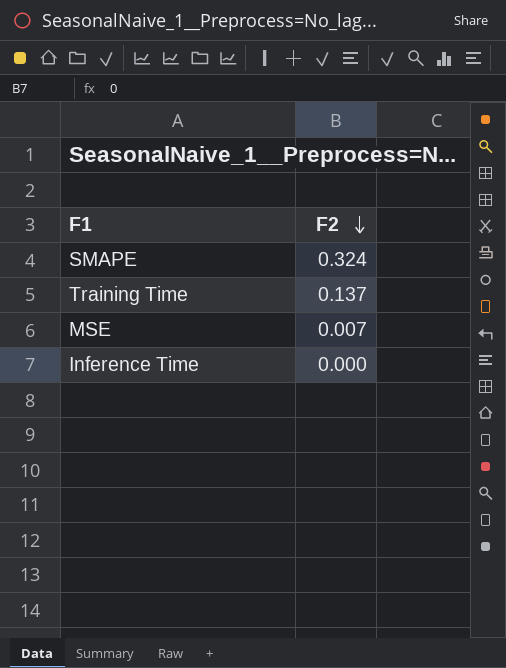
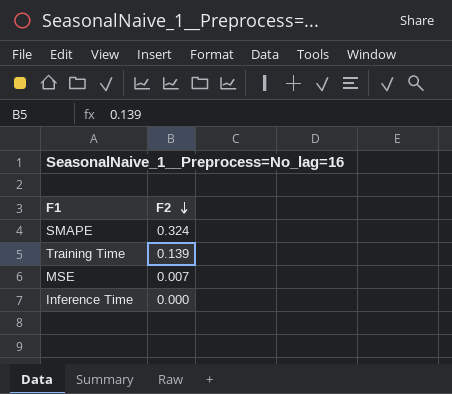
Training Time | F2: 0.137 -> 0.139

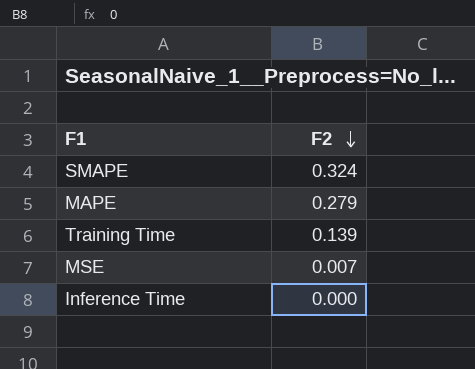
row MAPE: none -> 0.279

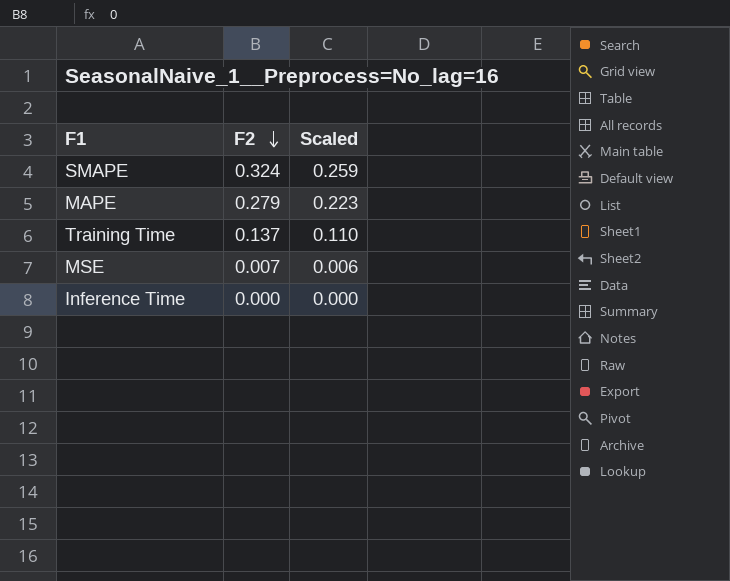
column Scaled | formula: none -> [F2] * 0.8
Training Time | F2: 0.139 -> 0.137

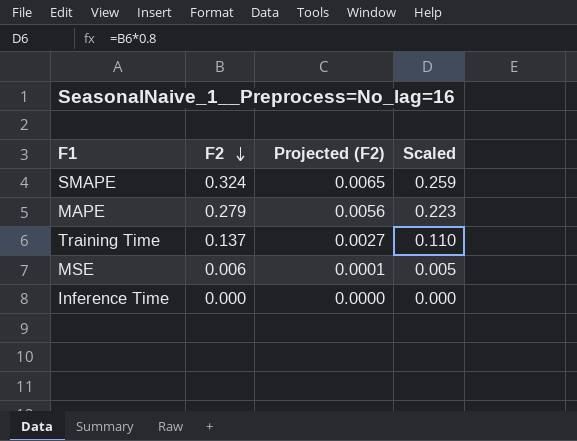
column Projected (F2) | formula: none -> [F2] * 0.02
MSE | F2: 0.007 -> 0.006
MSE | Scaled: 0.006 -> 0.005

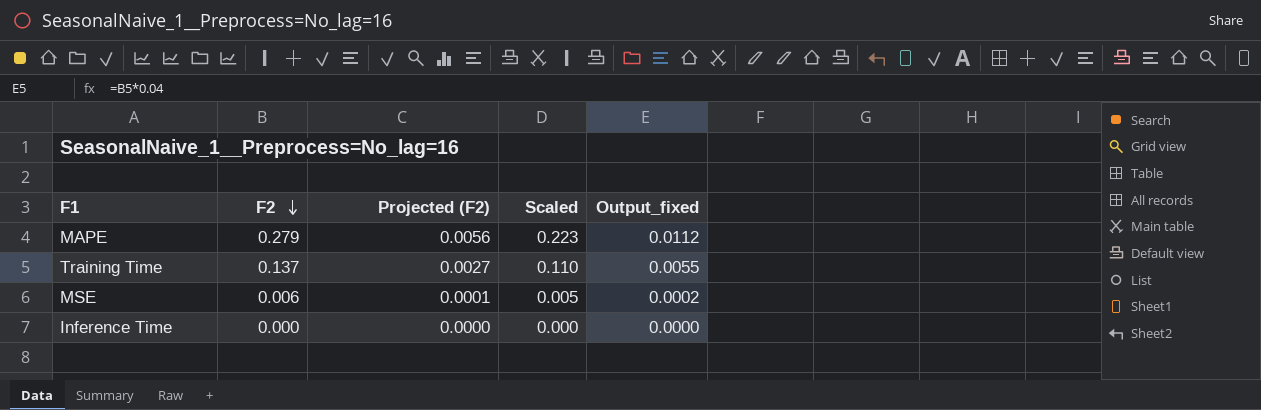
column Output_fixed | formula: none -> [F2] * 0.04
row SMAPE: 0.324 | 0.0065 | 0.259 -> none

